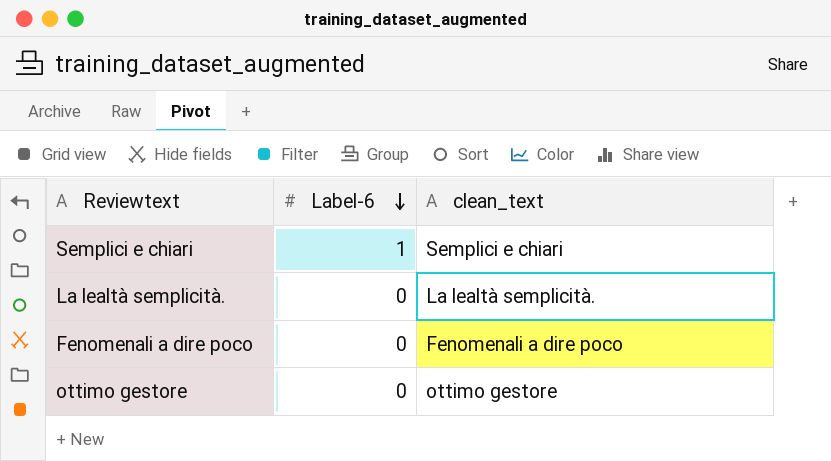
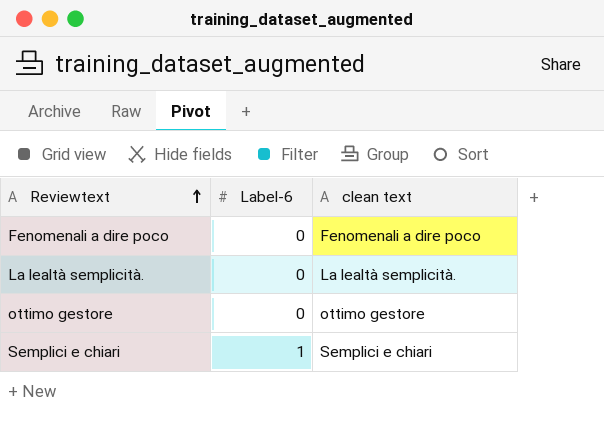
row order: Label-6 descending -> Reviewtext ascending
column name: clean_text -> clean text

